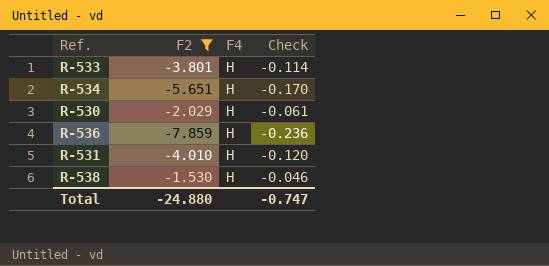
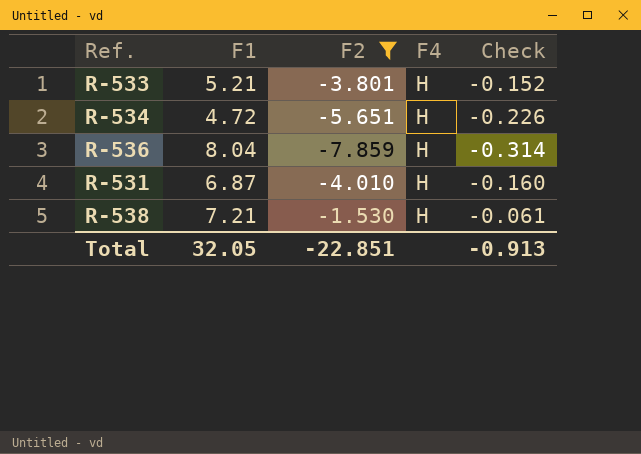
column F1 | position: none -> 2
column Check | formula: [F2] * 0.03 -> [F2] * 0.04
row R-530: -2.029 | H | -0.061 -> none
Total | F2: -24.880 -> -22.851
Total | Check: -0.747 -> -0.913

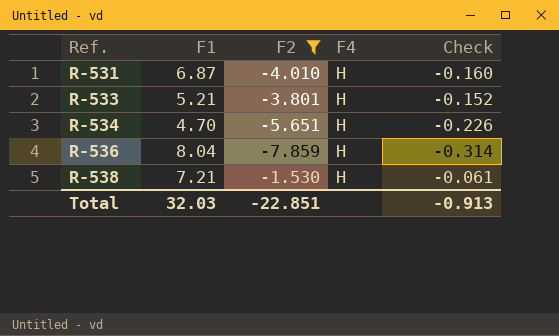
row order: none -> Ref. ascending
R-534 | F1: 4.72 -> 4.70
Total | F1: 32.05 -> 32.03

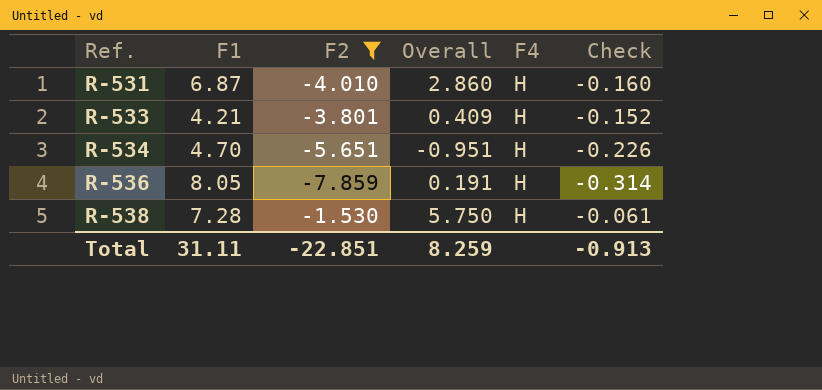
column Overall | formula: none -> [F1] + [F2]
R-533 | F1: 5.21 -> 4.21
R-536 | F1: 8.04 -> 8.05
R-538 | F1: 7.21 -> 7.28
Total | F1: 32.03 -> 31.11

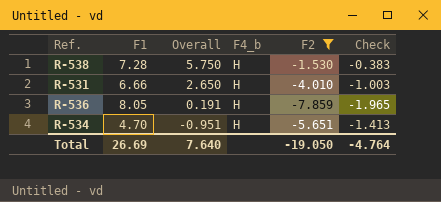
row order: Ref. ascending -> Overall descending
column name: F4 -> F4_b
column F2 | position: 3 -> 5
column Check | formula: [F2] * 0.04 -> [F2] * 0.25
row R-533: 4.21 | -3.801 | 0.409 | H | -0.152 -> none
R-531 | F1: 6.87 -> 6.66
R-531 | Overall: 2.860 -> 2.650
Total | F1: 31.11 -> 26.69
Total | Overall: 8.259 -> 7.640
Total | F2: -22.851 -> -19.050
Total | Check: -0.913 -> -4.764

